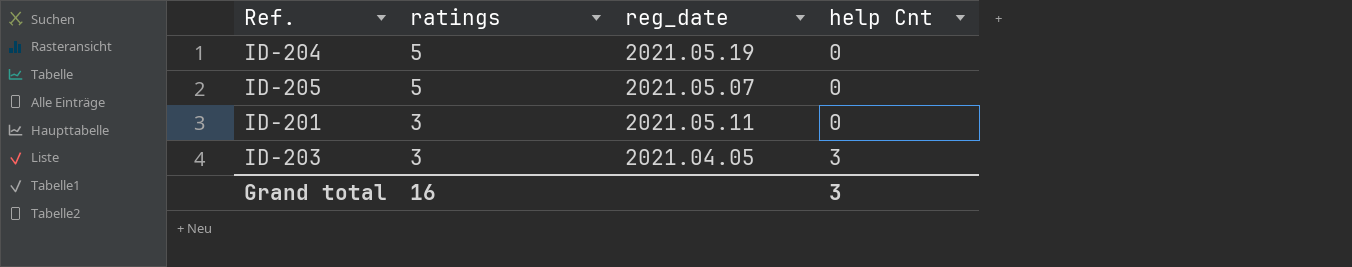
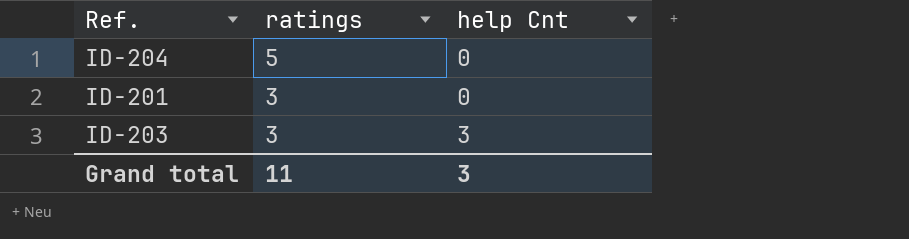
column reg_date | position: 3 -> none
row ID-205: 5 | 2021.05.07 | 0 -> none
Grand total | ratings: 16 -> 11

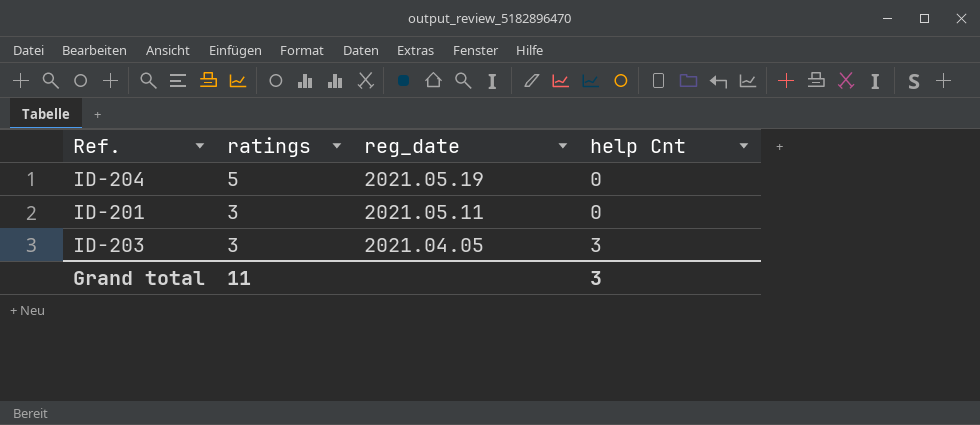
column reg_date | position: none -> 3

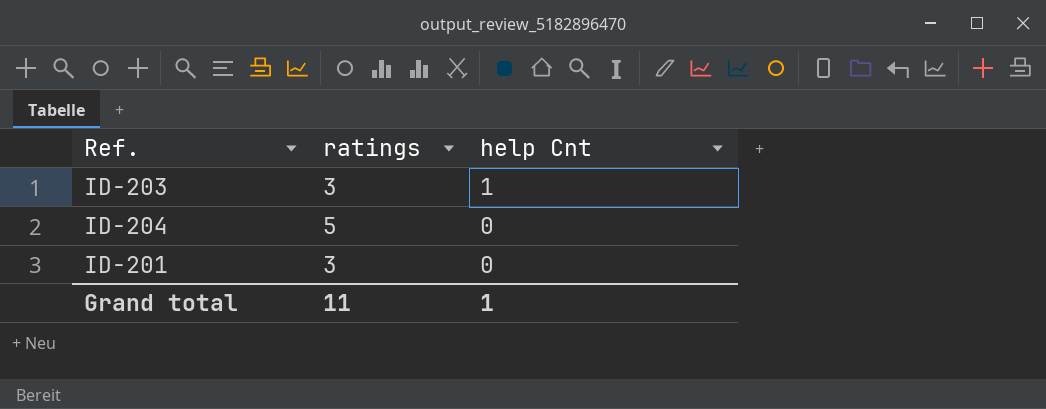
row order: ratings descending -> help Cnt descending
column reg_date | position: 3 -> none
ID-203 | help Cnt: 3 -> 1
Grand total | help Cnt: 3 -> 1

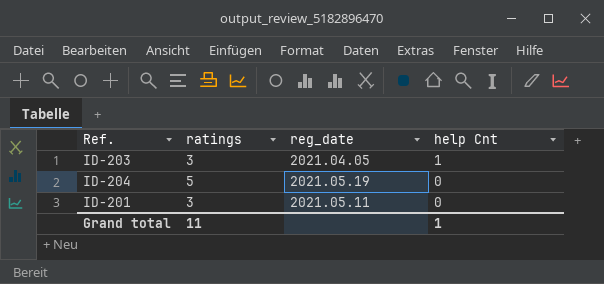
column reg_date | position: none -> 3

